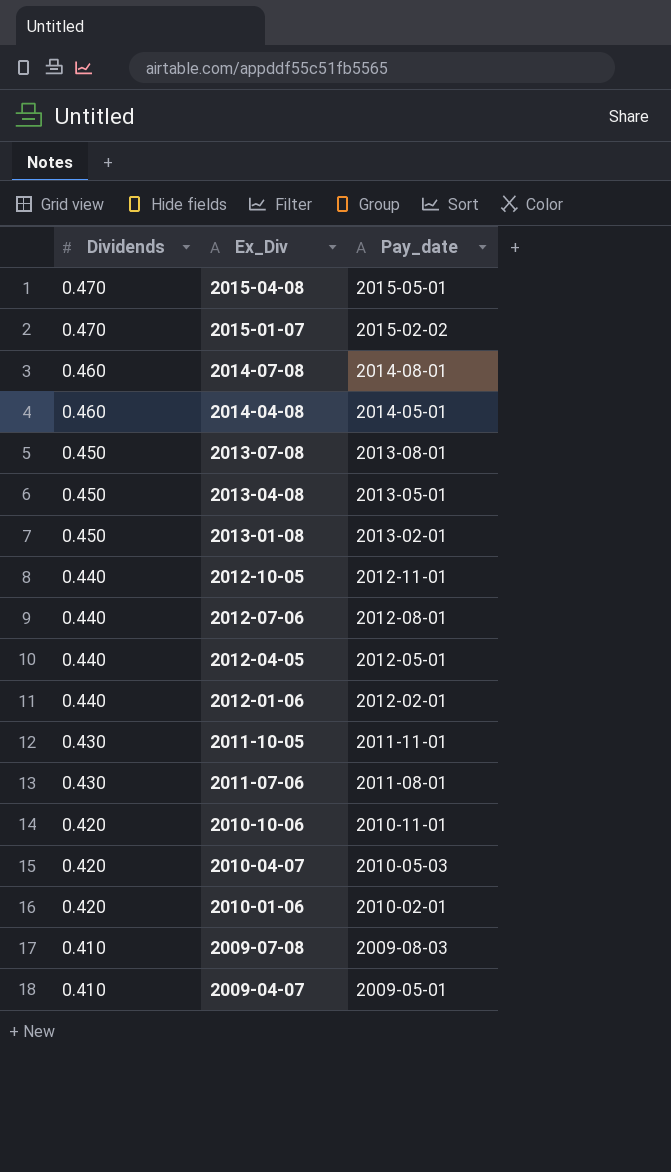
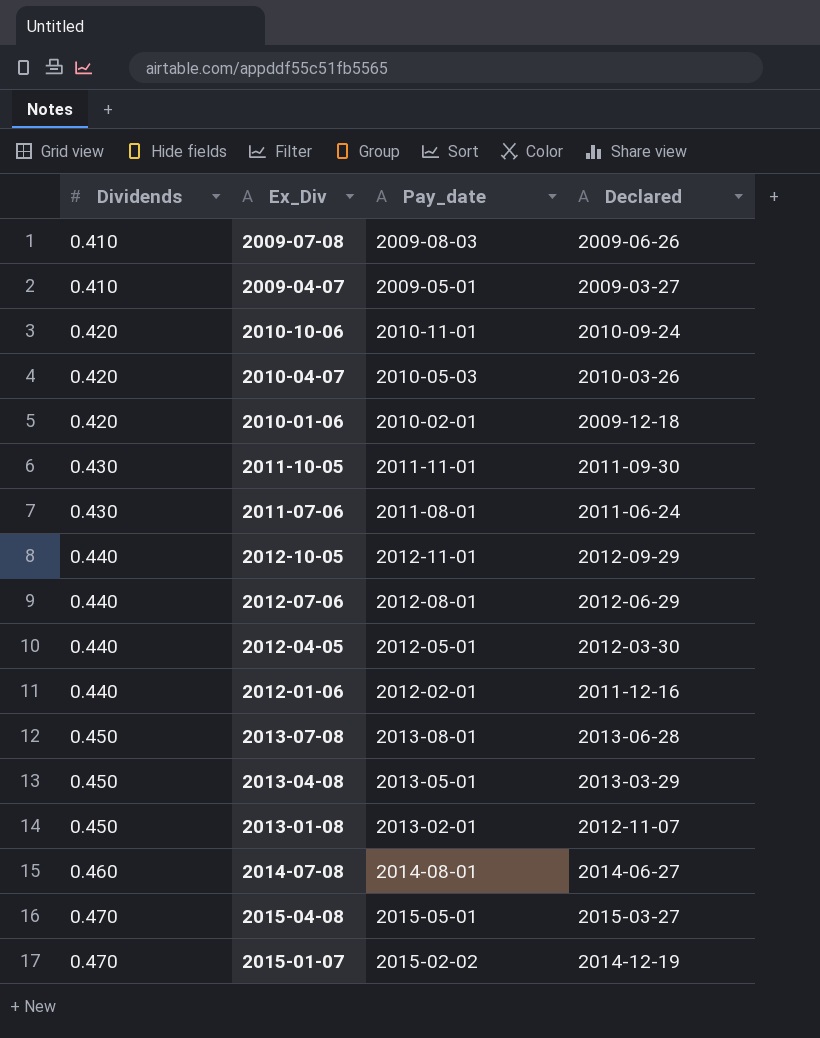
row order: Dividends descending -> Dividends ascending
column Declared | position: none -> 4
row 2014-04-08: 0.460 | 2014-05-01 -> none

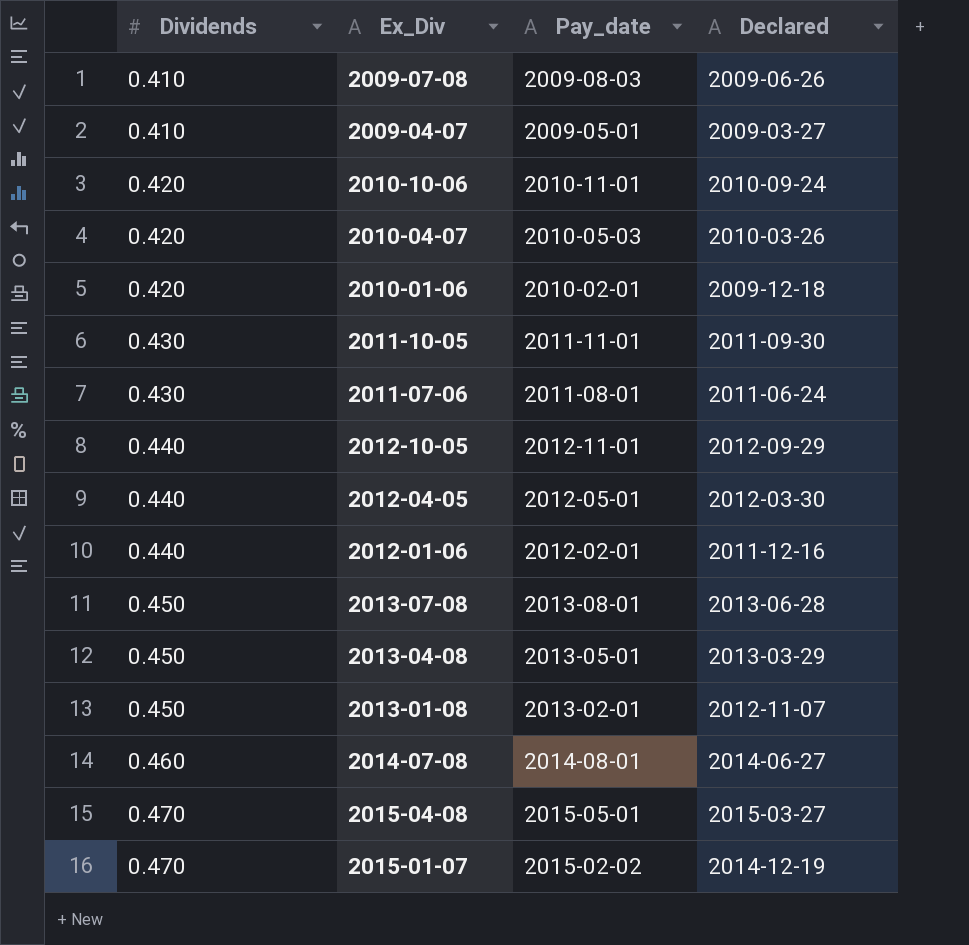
row 2012-07-06: 0.440 | 2012-08-01 | 2012-06-29 -> none

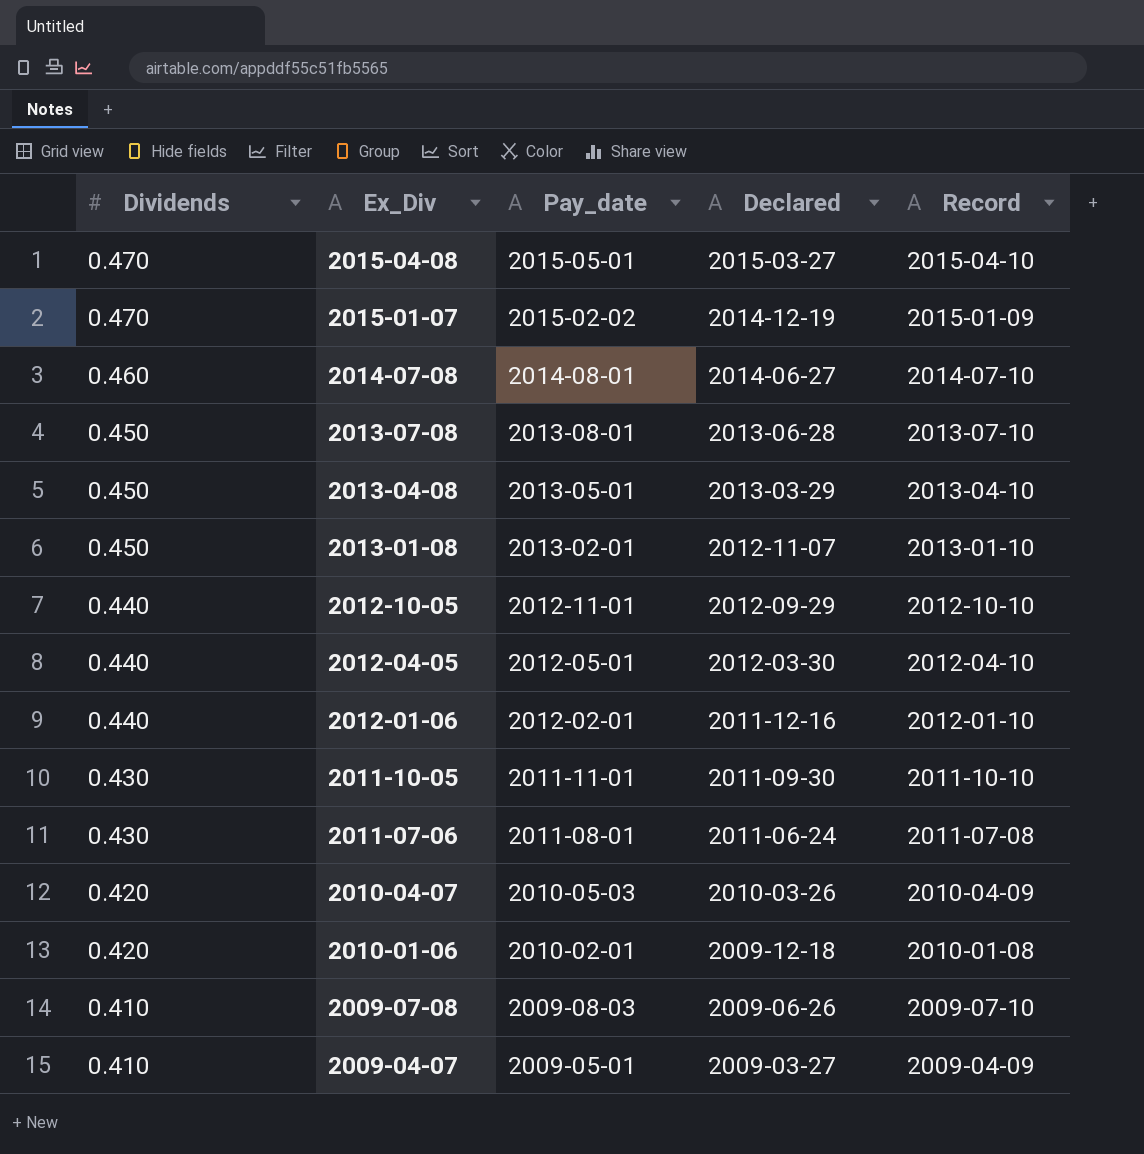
row order: Dividends ascending -> Dividends descending
column Record | position: none -> 5
row 2010-10-06: 0.420 | 2010-11-01 | 2010-09-24 -> none

